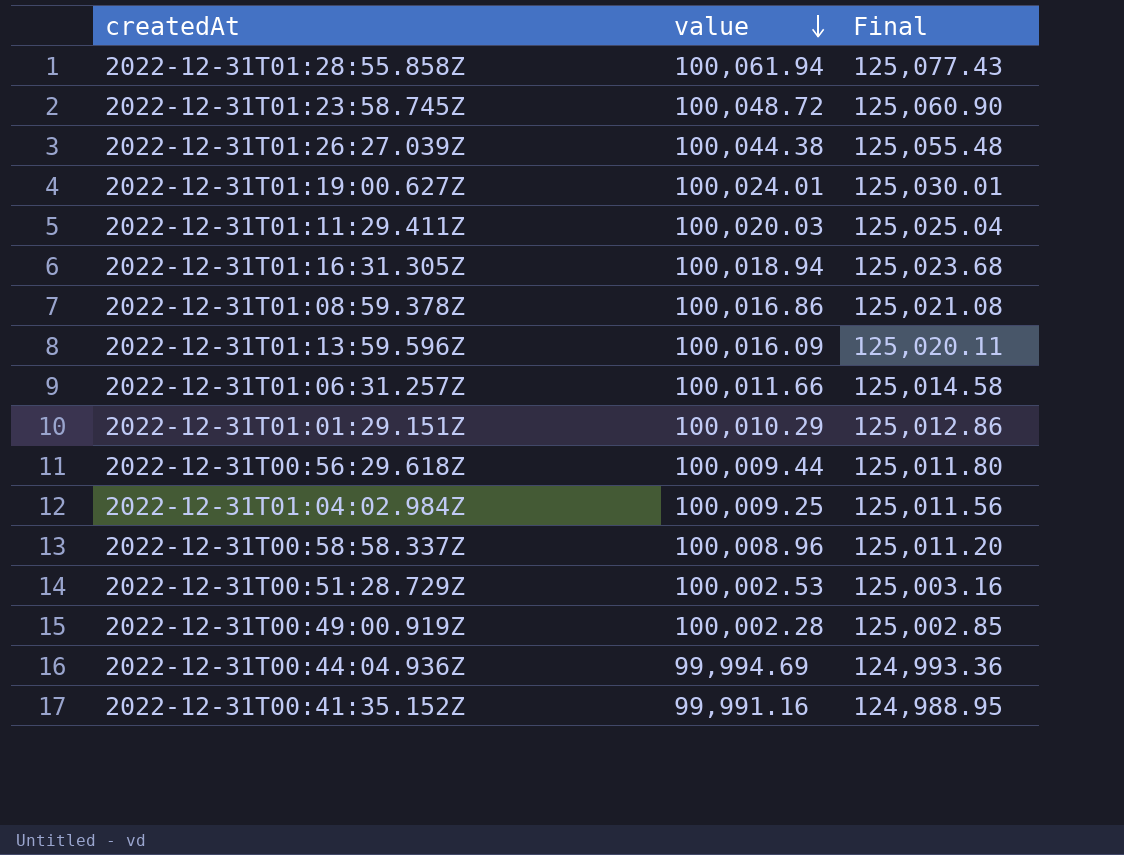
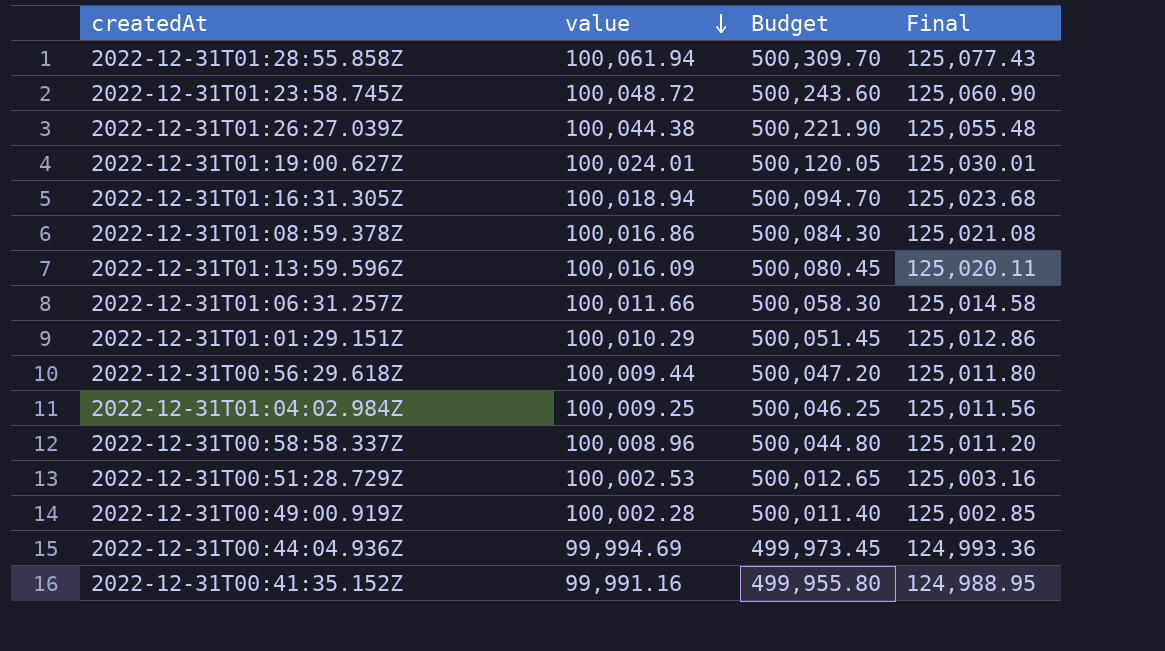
column Budget | formula: none -> [value] * 5
row 2022-12-31T01:11:29.411Z: 100,020.03 | 125,025.04 -> none

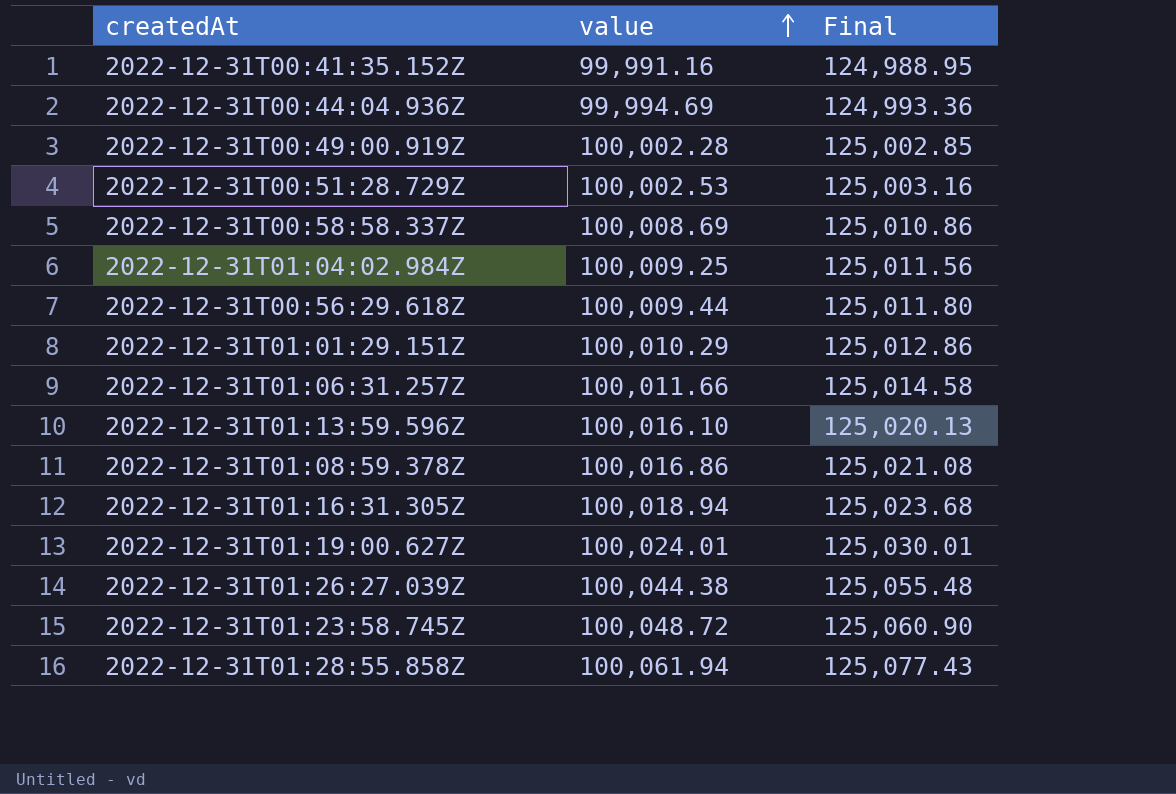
row order: value descending -> value ascending
column Budget | formula: [value] * 5 -> none
2022-12-31T00:58:58.337Z | value: 100,008.96 -> 100,008.69
2022-12-31T00:58:58.337Z | Final: 125,011.20 -> 125,010.86
2022-12-31T01:13:59.596Z | value: 100,016.09 -> 100,016.10
2022-12-31T01:13:59.596Z | Final: 125,020.11 -> 125,020.13

